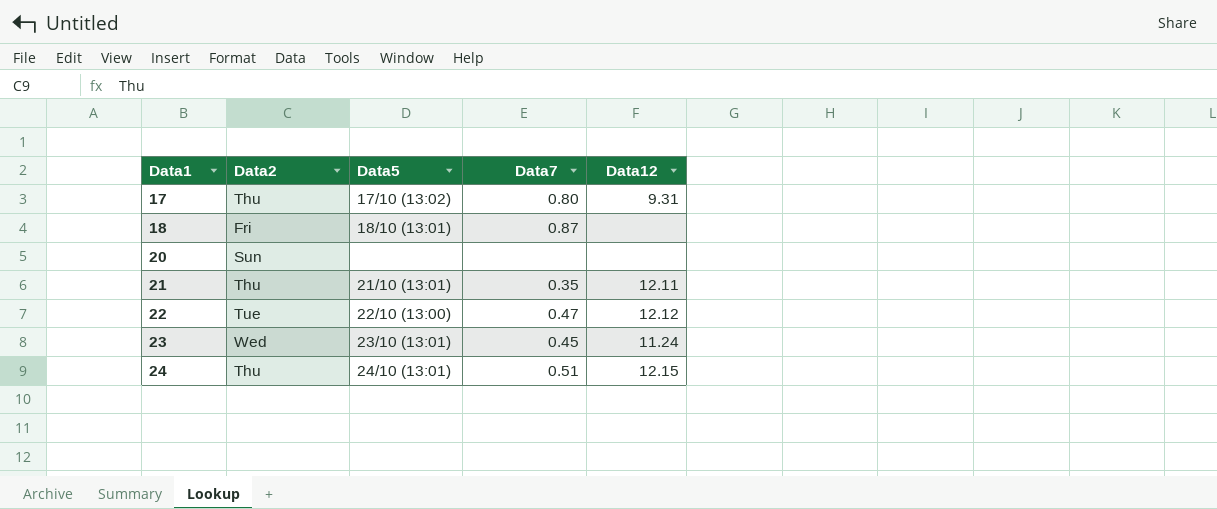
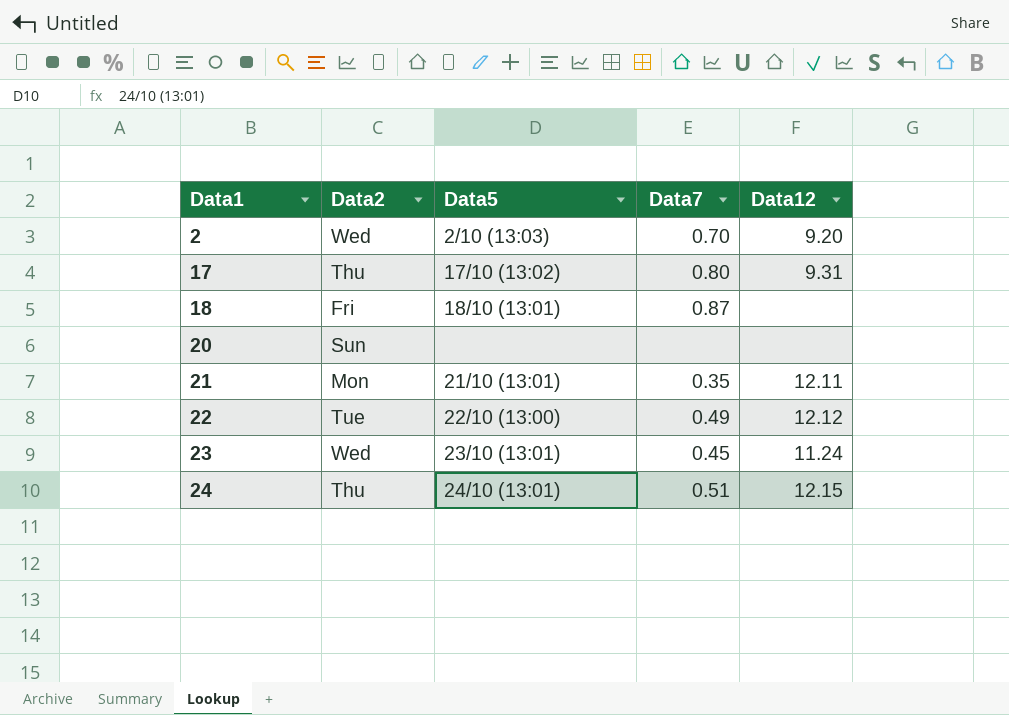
row 2: none -> Wed | 2/10 (13:03) | 0.70 | 9.20
21 | Data2: Thu -> Mon
22 | Data7: 0.47 -> 0.49

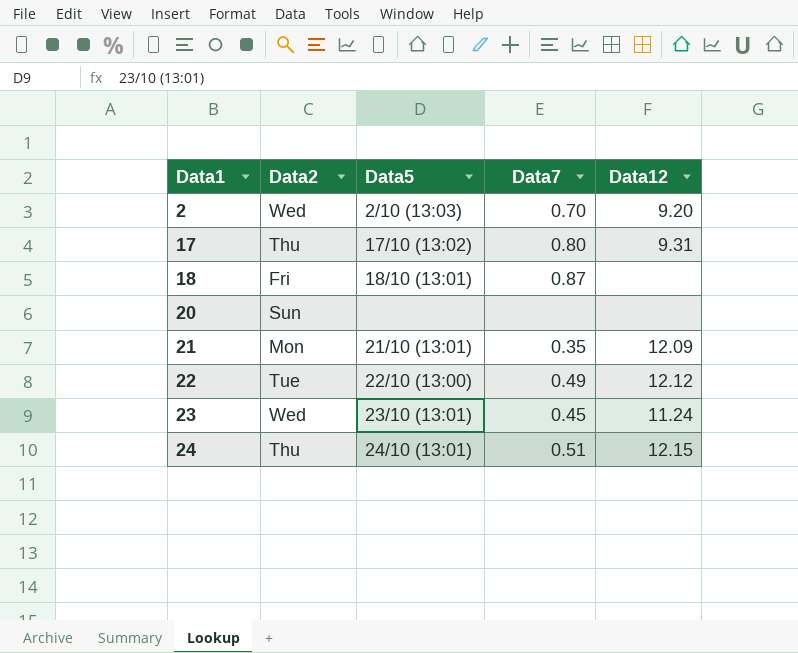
21 | Data12: 12.11 -> 12.09

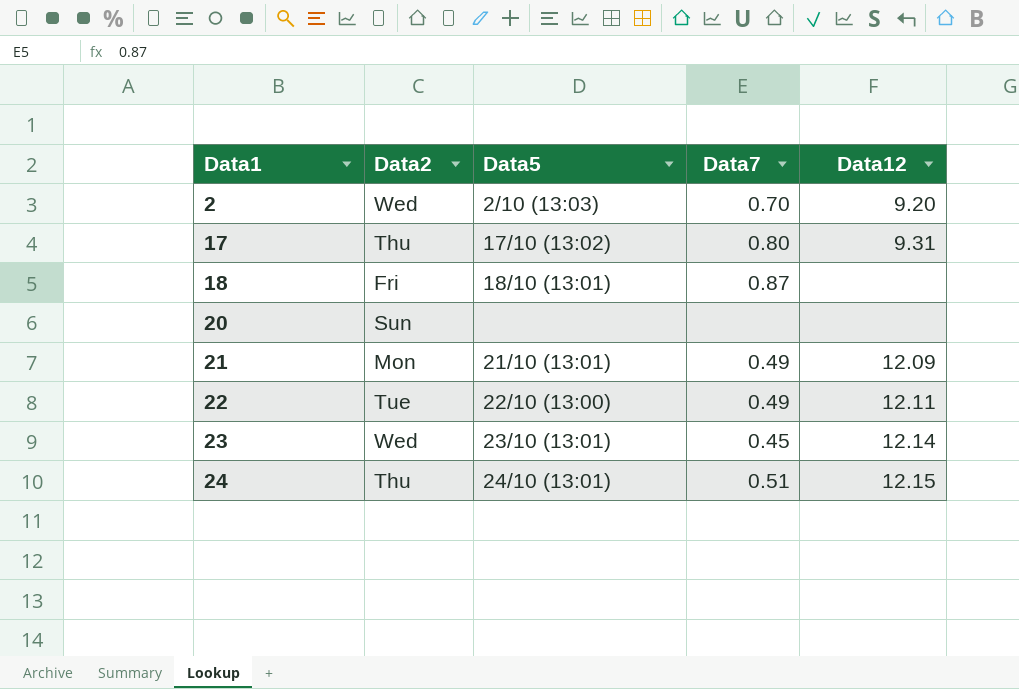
21 | Data7: 0.35 -> 0.49
22 | Data12: 12.12 -> 12.11
23 | Data12: 11.24 -> 12.14

